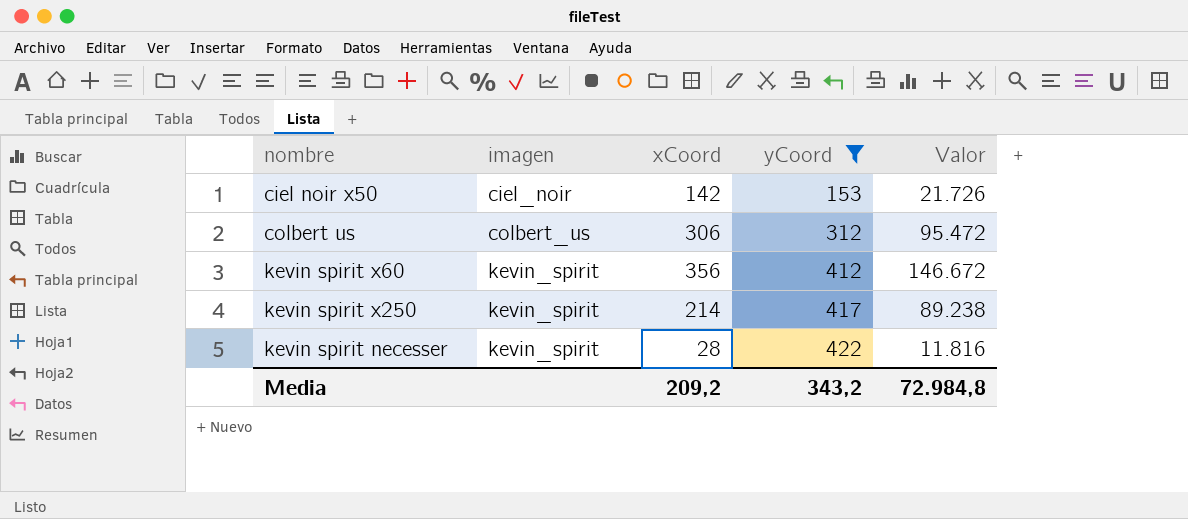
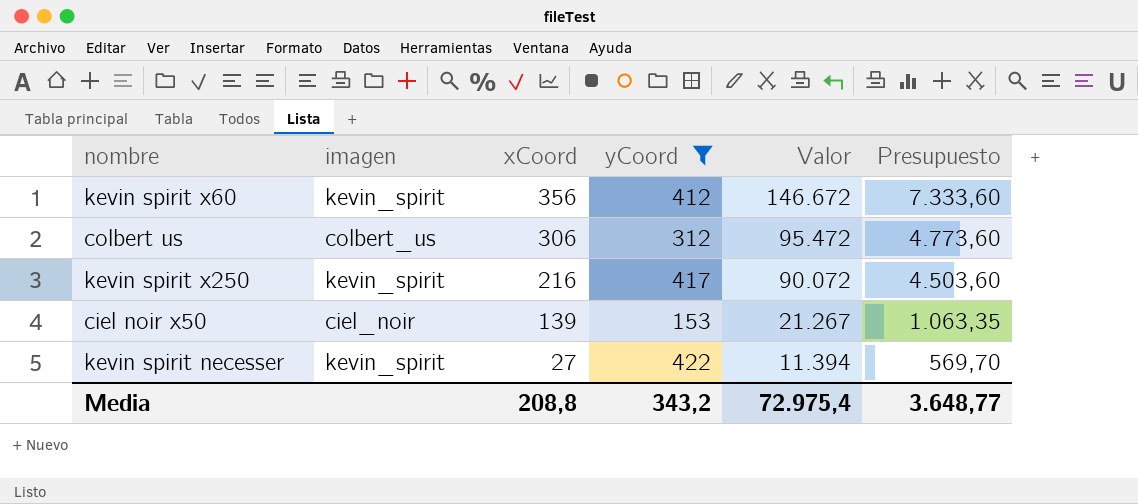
row order: imagen ascending -> xCoord descending
column Presupuesto | formula: none -> [Valor] * 0,05
kevin spirit x250 | xCoord: 214 -> 216
kevin spirit x250 | Valor: 89.238 -> 90.072
ciel noir x50 | xCoord: 142 -> 139
ciel noir x50 | Valor: 21.726 -> 21.267
kevin spirit necesser | xCoord: 28 -> 27
kevin spirit necesser | Valor: 11.816 -> 11.394
Media | xCoord: 209,2 -> 208,8
Media | Valor: 72.984,8 -> 72.975,4

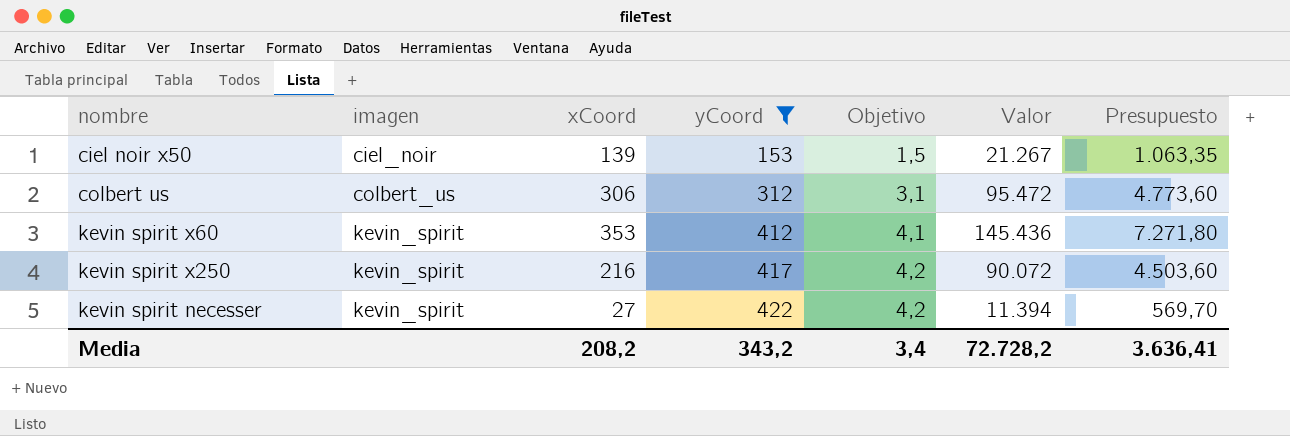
row order: xCoord descending -> imagen ascending
column Objetivo | formula: none -> [yCoord] * 0,01
kevin spirit x60 | xCoord: 356 -> 353
kevin spirit x60 | Valor: 146.672 -> 145.436
kevin spirit x60 | Presupuesto: 7.333,60 -> 7.271,80
Media | xCoord: 208,8 -> 208,2
Media | Valor: 72.975,4 -> 72.728,2
Media | Presupuesto: 3.648,77 -> 3.636,41

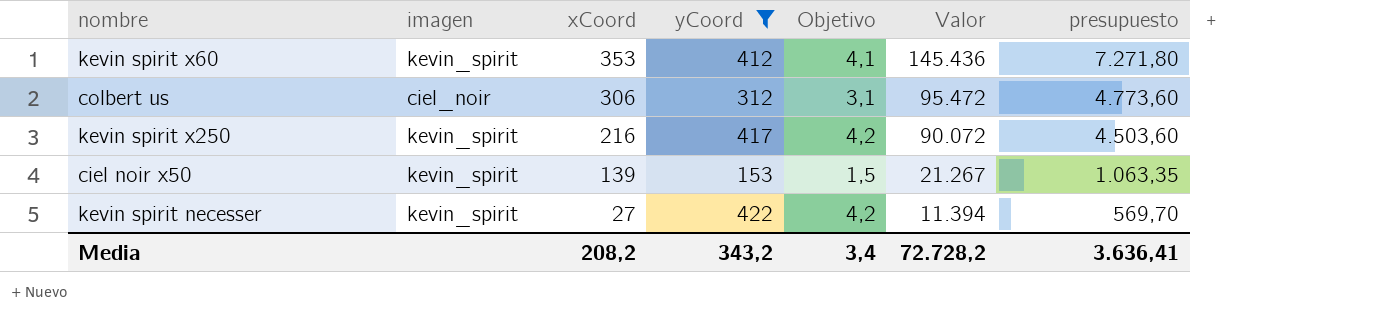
row order: imagen ascending -> xCoord descending
column name: Presupuesto -> presupuesto
colbert us | imagen: colbert_us -> ciel_noir
ciel noir x50 | imagen: ciel_noir -> kevin_spirit

